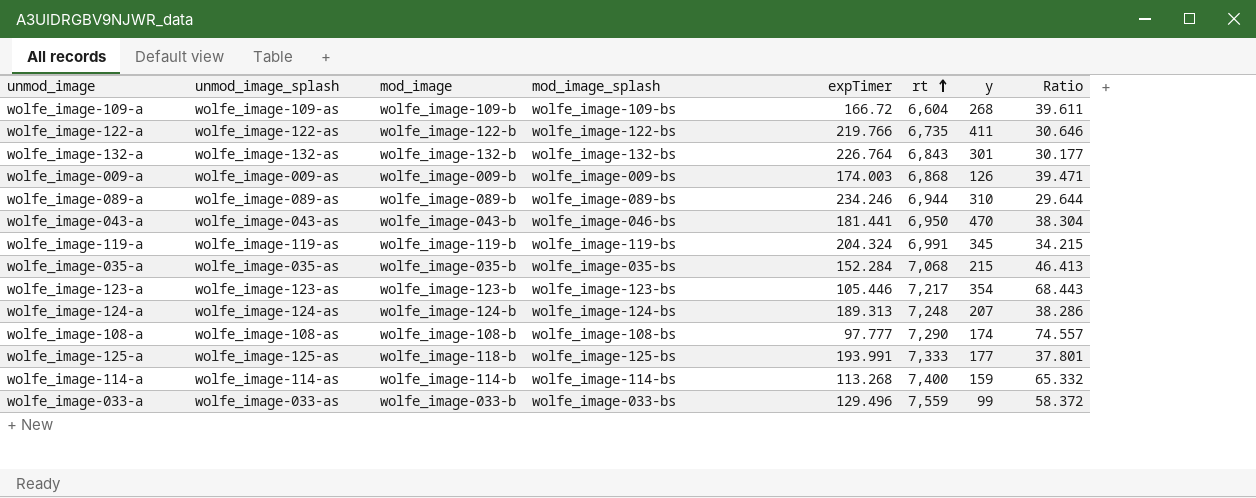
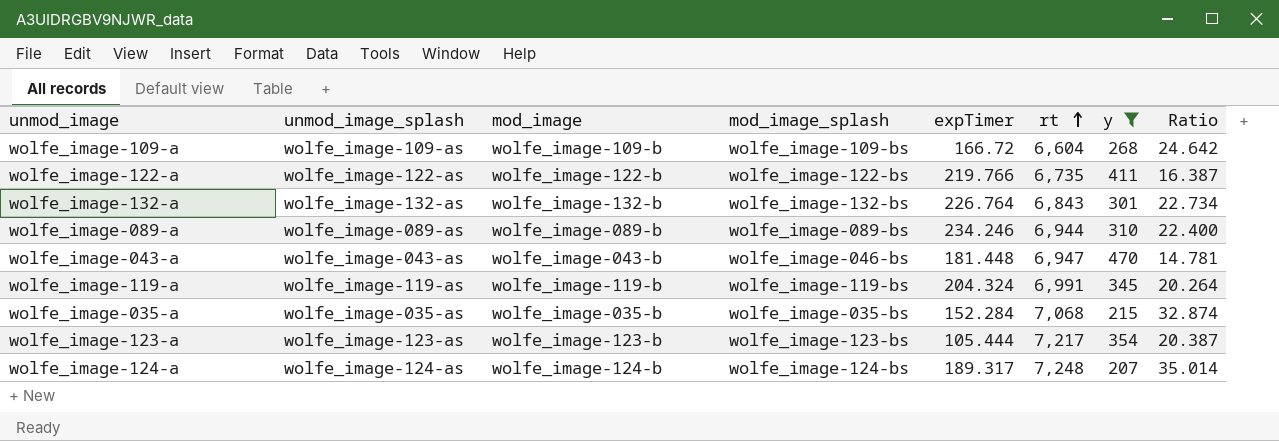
filter: none -> y >= 207
column Ratio | formula: [rt] / [expTimer] -> [rt] / [y]
wolfe_image-043-a | expTimer: 181.441 -> 181.448
wolfe_image-043-a | rt: 6,950 -> 6,947
wolfe_image-123-a | expTimer: 105.446 -> 105.444
wolfe_image-124-a | expTimer: 189.313 -> 189.317

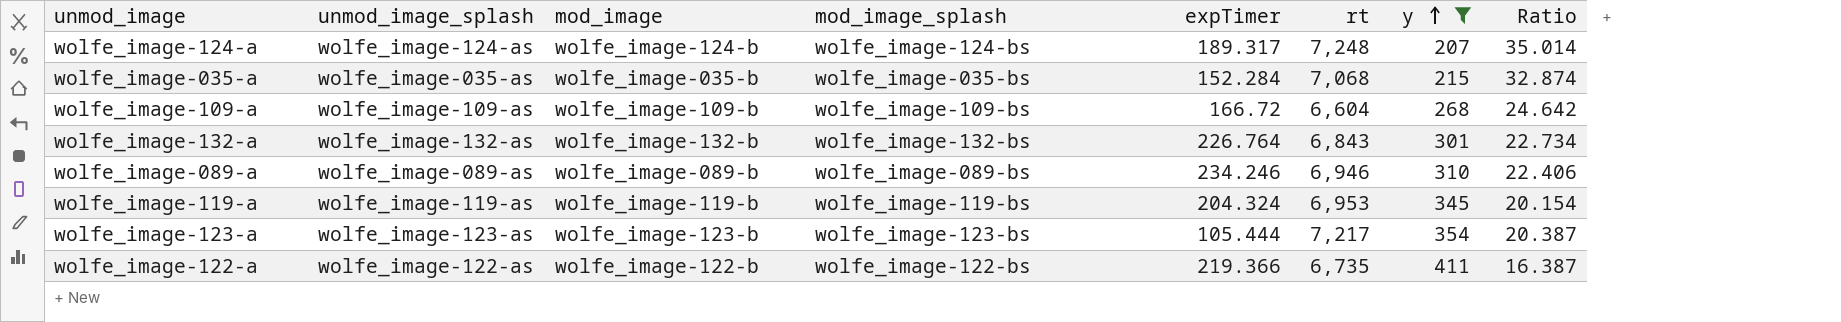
row order: rt ascending -> y ascending
row wolfe_image-043-a: wolfe_image-043-as | wolfe_image-043-b | wolfe_image-046-bs | 181.448 | 6,947 | 470 | 14.781 -> none
wolfe_image-089-a | rt: 6,944 -> 6,946
wolfe_image-089-a | Ratio: 22.400 -> 22.406
wolfe_image-119-a | rt: 6,991 -> 6,953
wolfe_image-119-a | Ratio: 20.264 -> 20.154
wolfe_image-122-a | expTimer: 219.766 -> 219.366

